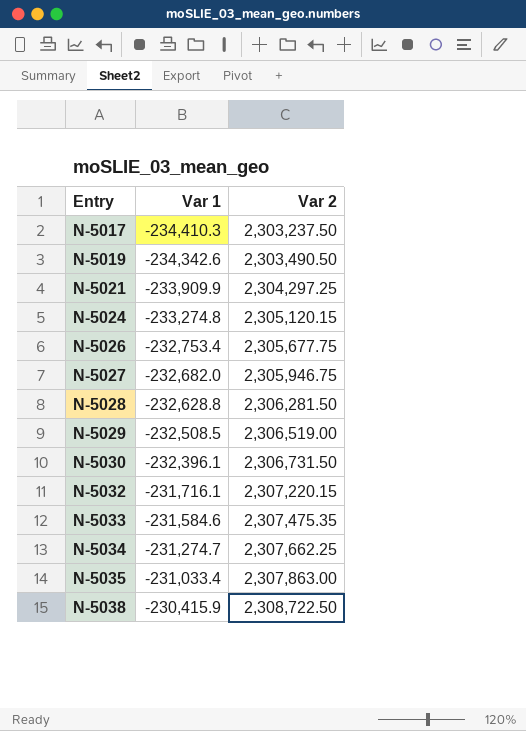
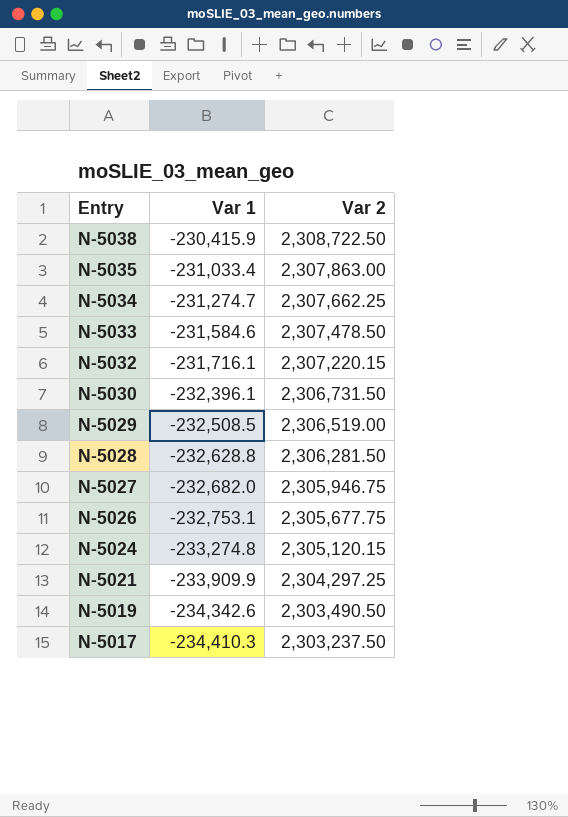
row order: Entry ascending -> Entry descending
N-5033 | Var 2: 2,307,475.35 -> 2,307,478.50
N-5026 | Var 1: -232,753.4 -> -232,753.1

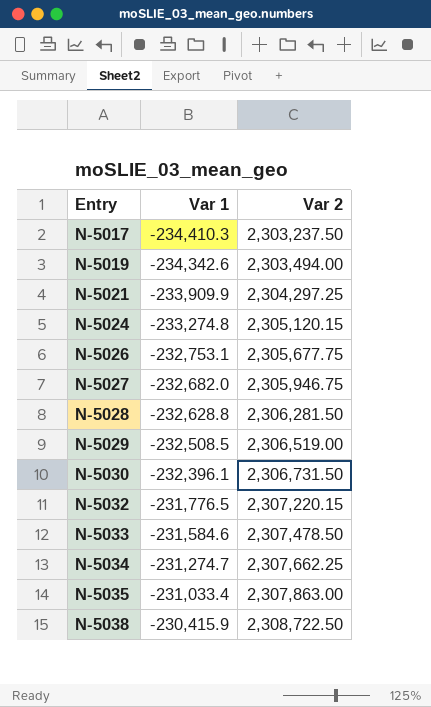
row order: Entry descending -> Entry ascending
N-5019 | Var 2: 2,303,490.50 -> 2,303,494.00
N-5032 | Var 1: -231,716.1 -> -231,776.5

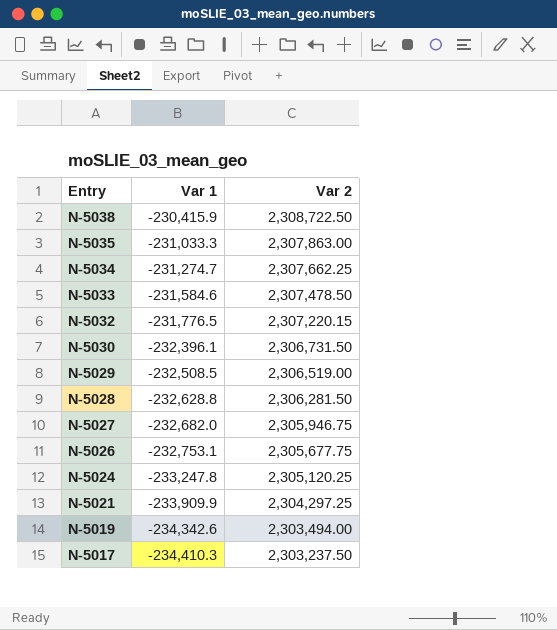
row order: Entry ascending -> Entry descending
N-5035 | Var 1: -231,033.4 -> -231,033.3
N-5024 | Var 1: -233,274.8 -> -233,247.8
N-5024 | Var 2: 2,305,120.15 -> 2,305,120.25

